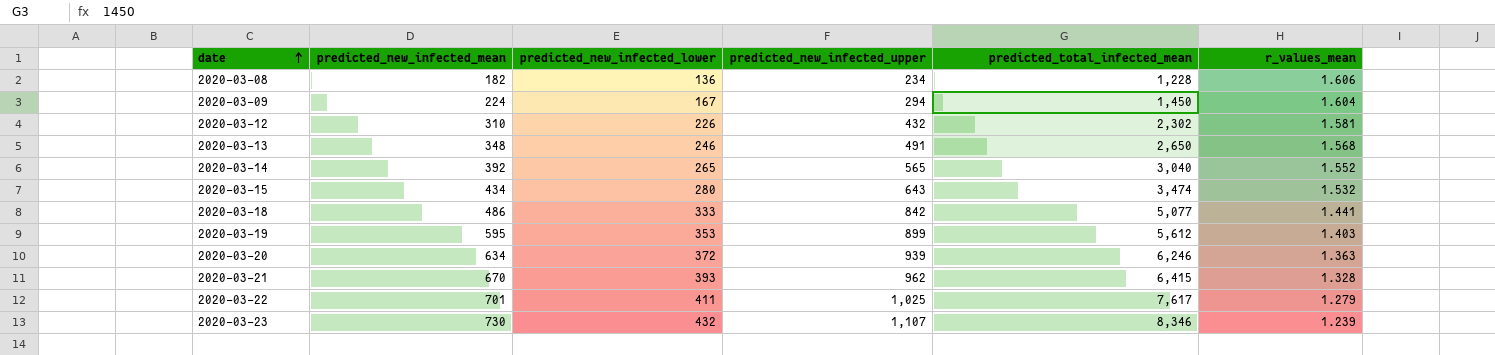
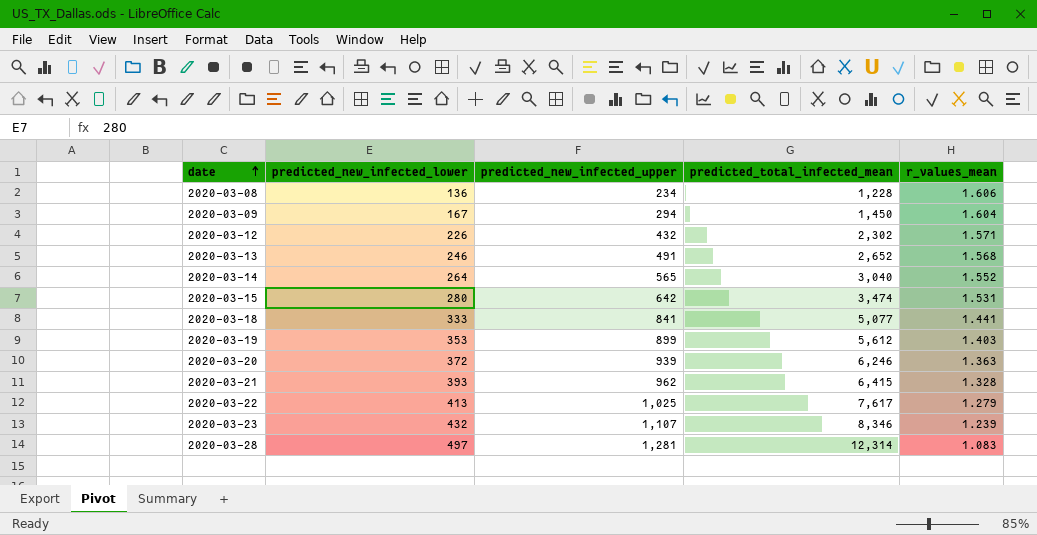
column predicted_new_infected_mean | position: 2 -> none
2020-03-12 | r_values_mean: 1.581 -> 1.571
2020-03-13 | predicted_total_infected_mean: 2,650 -> 2,652
2020-03-14 | predicted_new_infected_lower: 265 -> 264
2020-03-15 | predicted_new_infected_upper: 643 -> 642
2020-03-15 | r_values_mean: 1.532 -> 1.531
2020-03-18 | predicted_new_infected_upper: 842 -> 841
2020-03-22 | predicted_new_infected_lower: 411 -> 413
row 2020-03-28: none -> 497 | 1,281 | 12,314 | 1.083

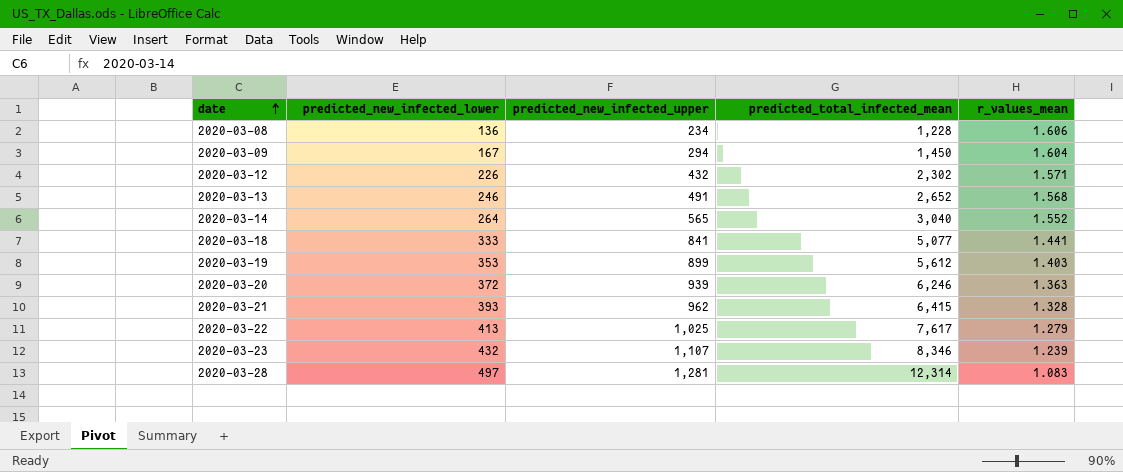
row 2020-03-15: 280 | 642 | 3,474 | 1.531 -> none

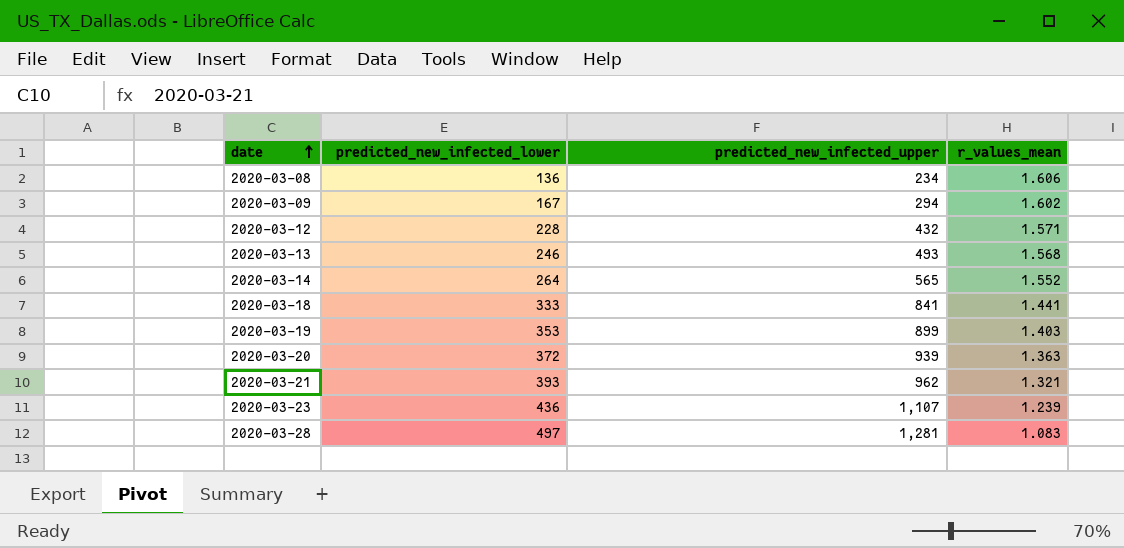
column predicted_total_infected_mean | position: 4 -> none
row 2020-03-22: 413 | 1,025 | 7,617 | 1.279 -> none
2020-03-09 | r_values_mean: 1.604 -> 1.602
2020-03-12 | predicted_new_infected_lower: 226 -> 228
2020-03-13 | predicted_new_infected_upper: 491 -> 493
2020-03-21 | r_values_mean: 1.328 -> 1.321
2020-03-23 | predicted_new_infected_lower: 432 -> 436

